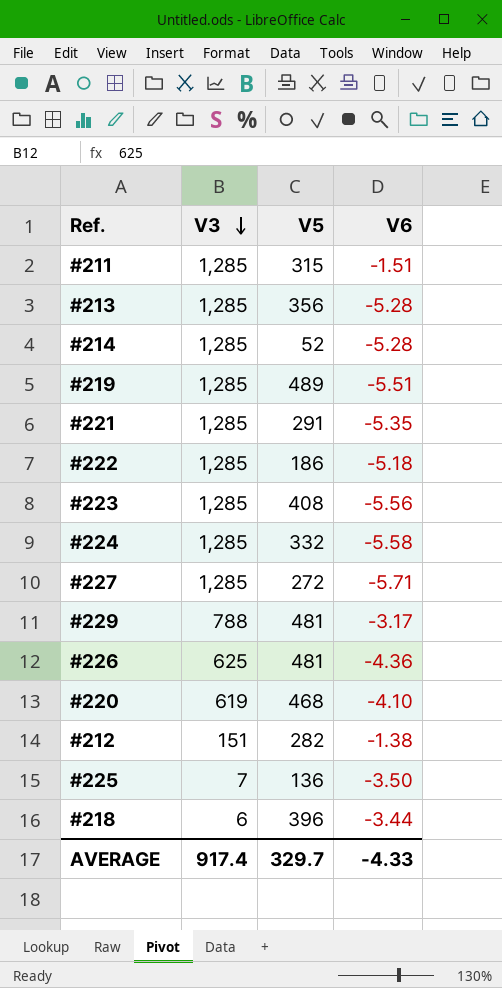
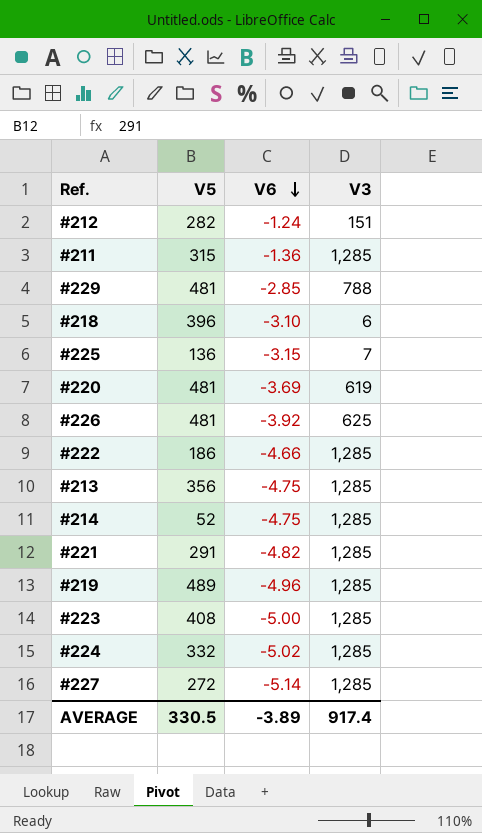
row order: V3 descending -> V6 descending
column V3 | position: 2 -> 4
#212 | V6: -1.38 -> -1.24
#211 | V6: -1.51 -> -1.36
#229 | V6: -3.17 -> -2.85
#218 | V6: -3.44 -> -3.10
#225 | V6: -3.50 -> -3.15
#220 | V5: 468 -> 481
#220 | V6: -4.10 -> -3.69
#226 | V6: -4.36 -> -3.92
#222 | V6: -5.18 -> -4.66
#213 | V6: -5.28 -> -4.75
#214 | V6: -5.28 -> -4.75
#221 | V6: -5.35 -> -4.82
#219 | V6: -5.51 -> -4.96
#223 | V6: -5.56 -> -5.00
#224 | V6: -5.58 -> -5.02
#227 | V6: -5.71 -> -5.14
AVERAGE | V5: 329.7 -> 330.5
AVERAGE | V6: -4.33 -> -3.89

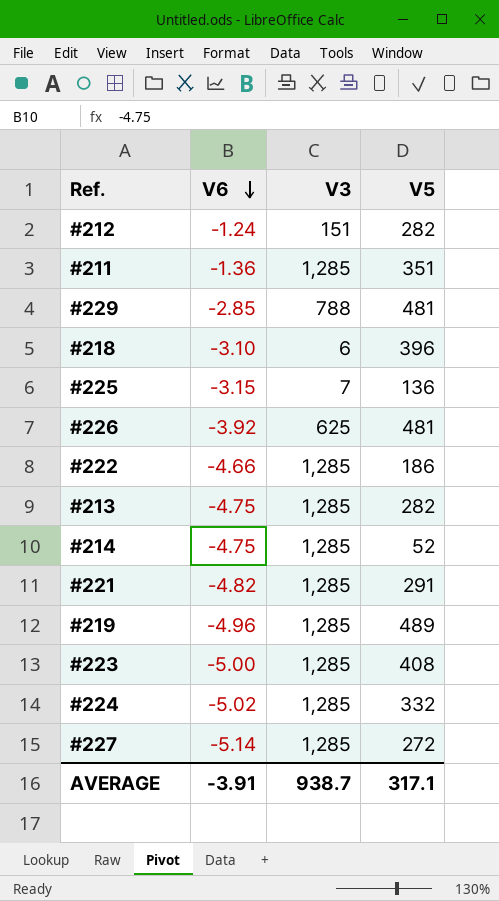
column V5 | position: 2 -> 4
row #220: 481 | -3.69 | 619 -> none
#211 | V5: 315 -> 351
#213 | V5: 356 -> 282
AVERAGE | V6: -3.89 -> -3.91
AVERAGE | V3: 917.4 -> 938.7
AVERAGE | V5: 330.5 -> 317.1

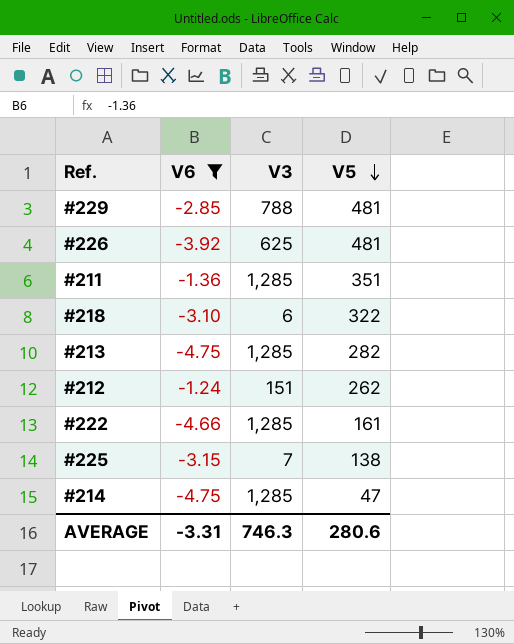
filter: none -> V6 >= -4.75
row order: V6 descending -> V5 descending
#218 | V5: 396 -> 322
#212 | V5: 282 -> 262
#222 | V5: 186 -> 161
#225 | V5: 136 -> 138
#214 | V5: 52 -> 47
AVERAGE | V6: -3.91 -> -3.31
AVERAGE | V3: 938.7 -> 746.3
AVERAGE | V5: 317.1 -> 280.6

